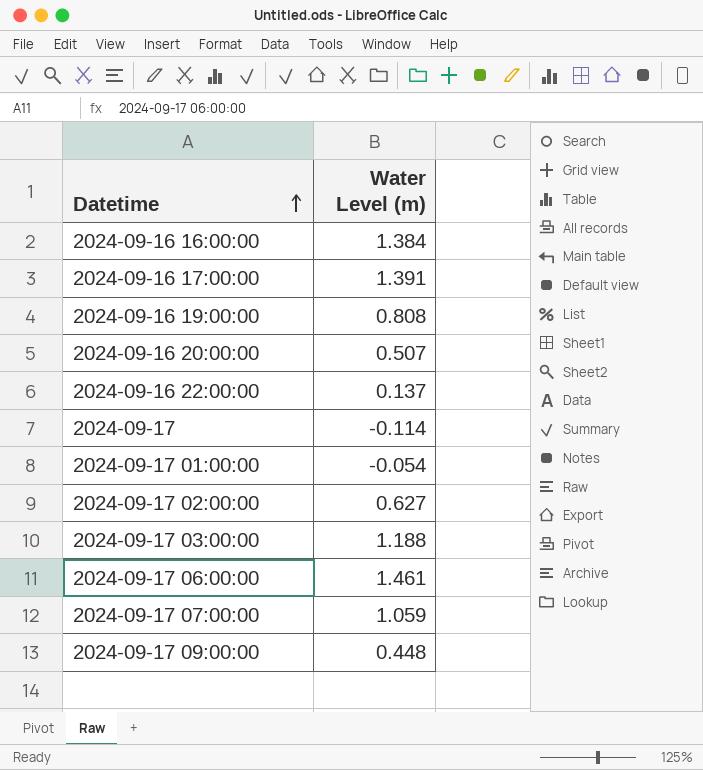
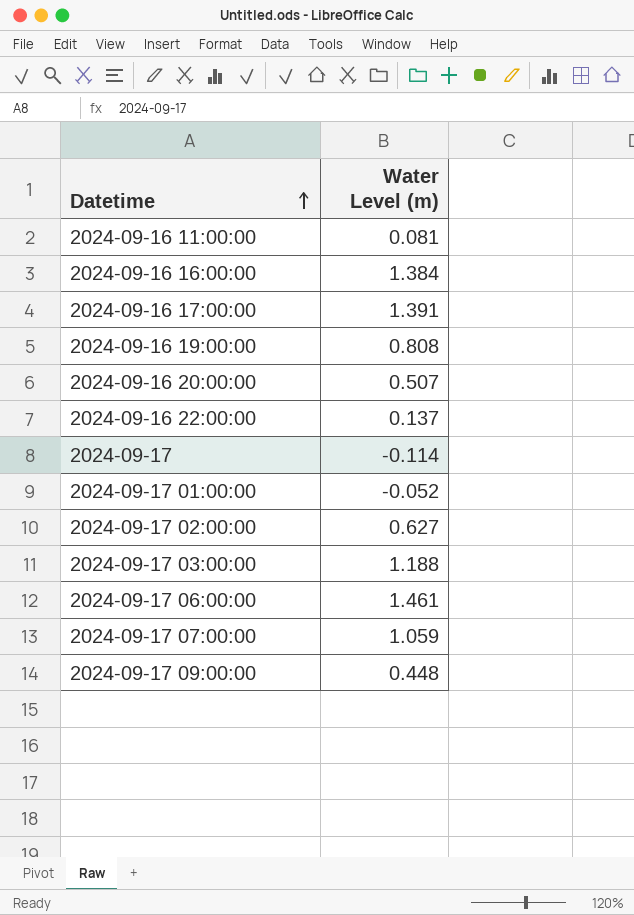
row 2024-09-16 11:00:00: none -> 0.081
2024-09-17 01:00:00 | Water Level (m): -0.054 -> -0.052

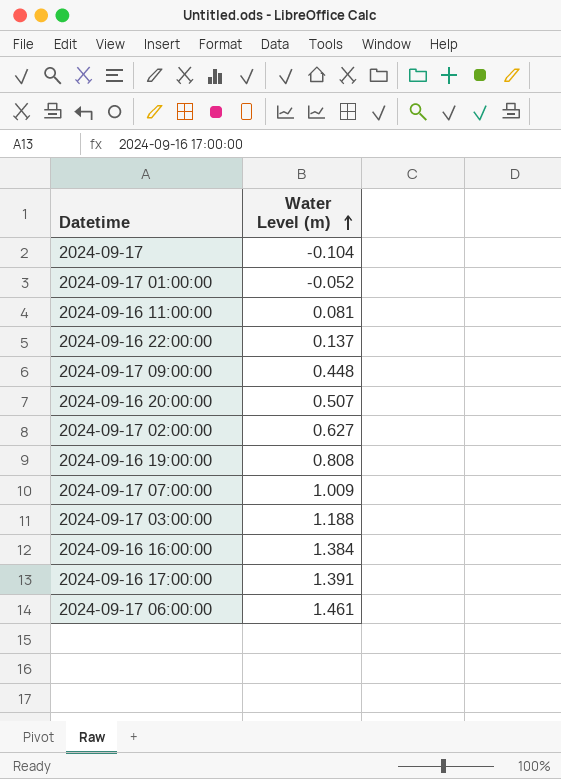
row order: Datetime ascending -> Water Level (m) ascending
2024-09-17 | Water Level (m): -0.114 -> -0.104
2024-09-17 07:00:00 | Water Level (m): 1.059 -> 1.009

